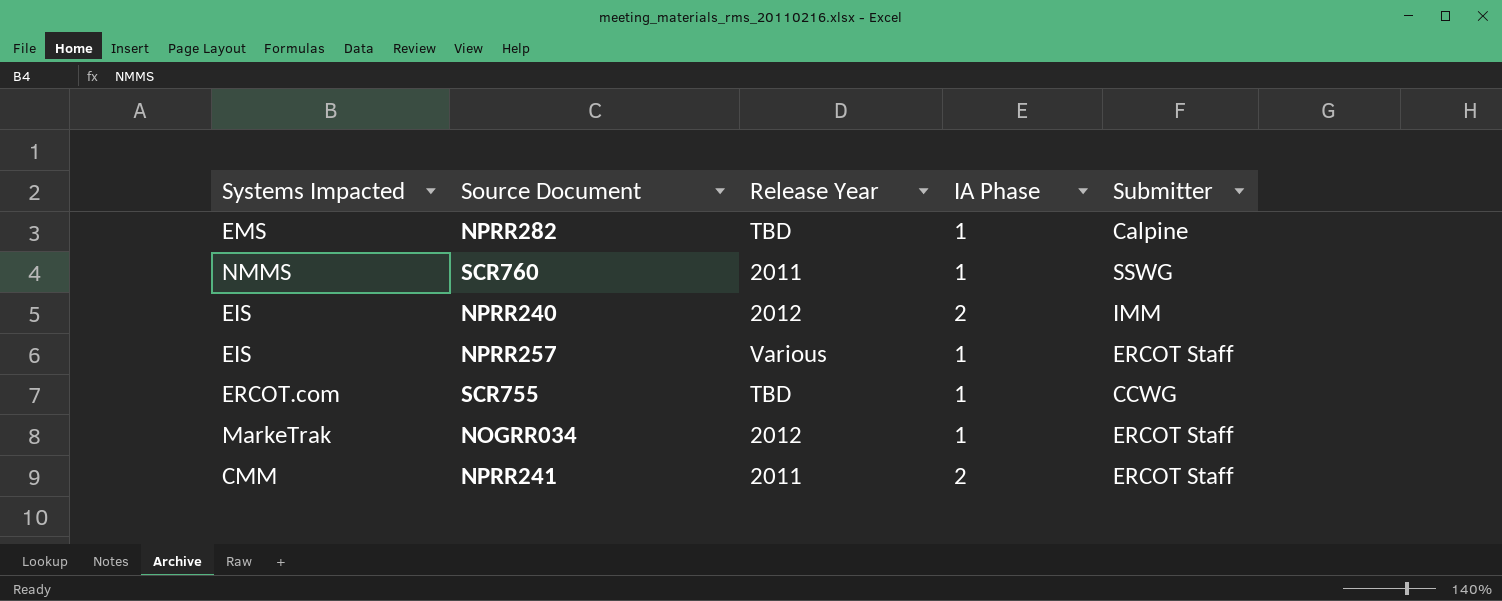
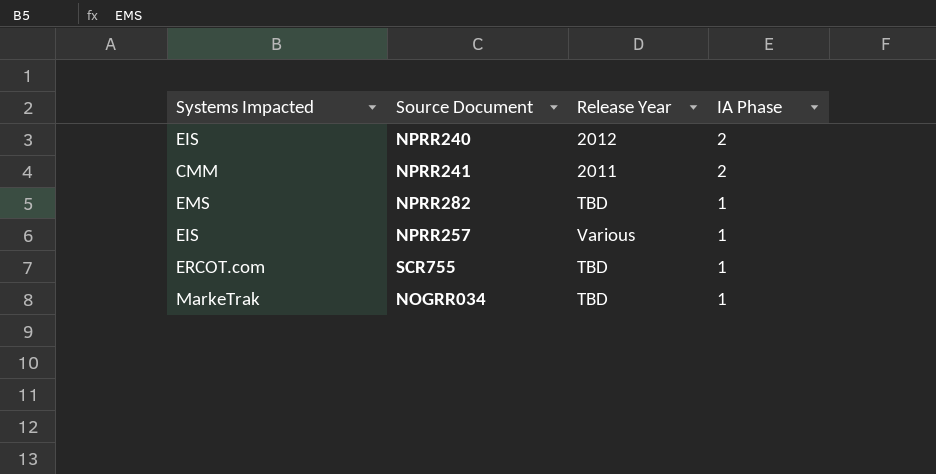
row order: none -> IA Phase descending
column Submitter | position: 5 -> none
row SCR760: NMMS | 2011 | 1 | SSWG -> none
NOGRR034 | Release Year: 2012 -> TBD

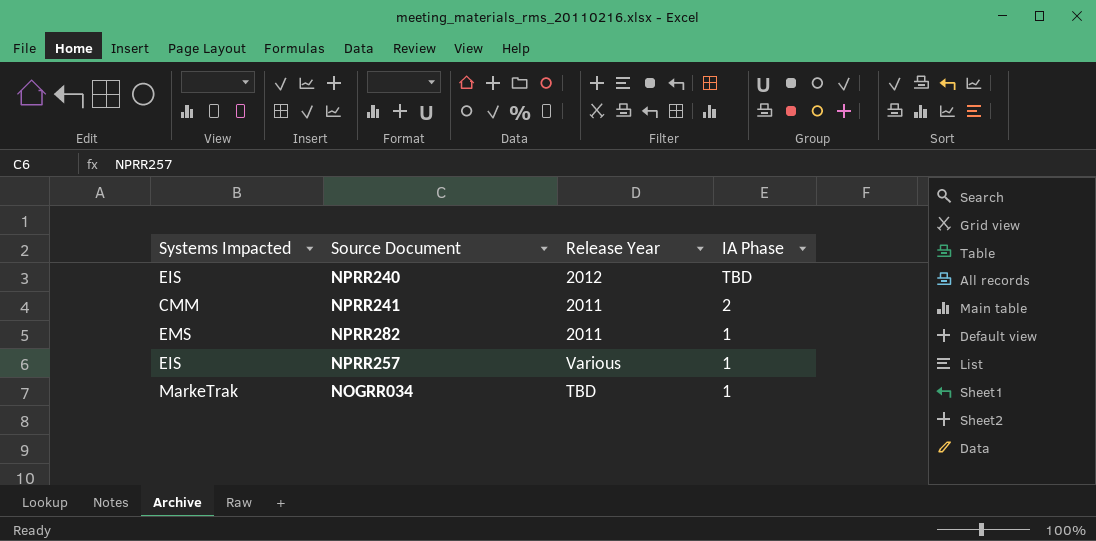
row SCR755: ERCOT.com | TBD | 1 -> none
NPRR240 | IA Phase: 2 -> TBD
NPRR282 | Release Year: TBD -> 2011

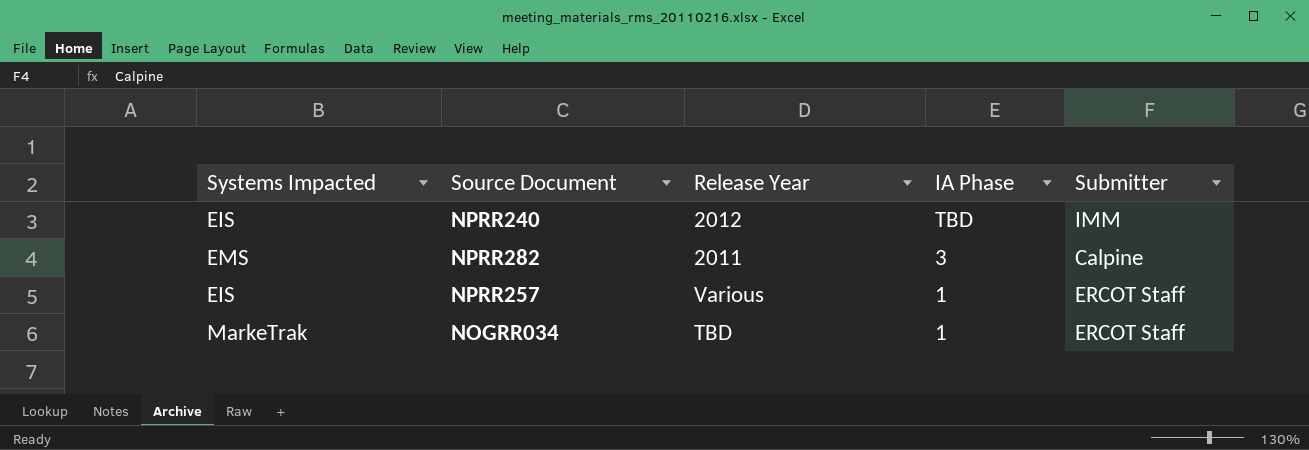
column Submitter | position: none -> 5
row NPRR241: CMM | 2011 | 2 -> none
NPRR282 | IA Phase: 1 -> 3

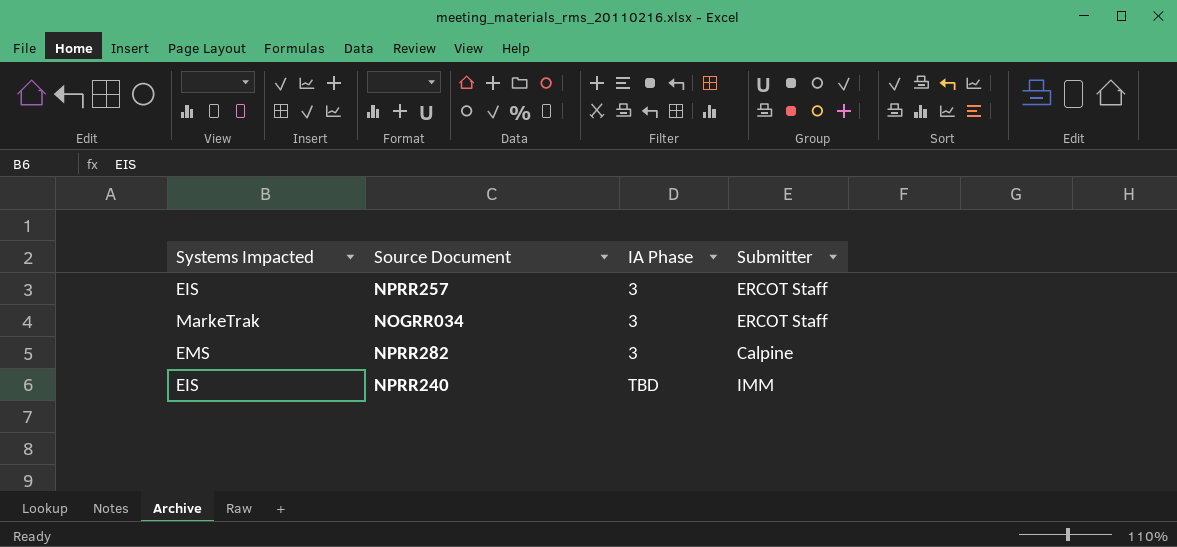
row order: IA Phase descending -> IA Phase ascending
column Release Year | position: 3 -> none
NPRR257 | IA Phase: 1 -> 3
NOGRR034 | IA Phase: 1 -> 3

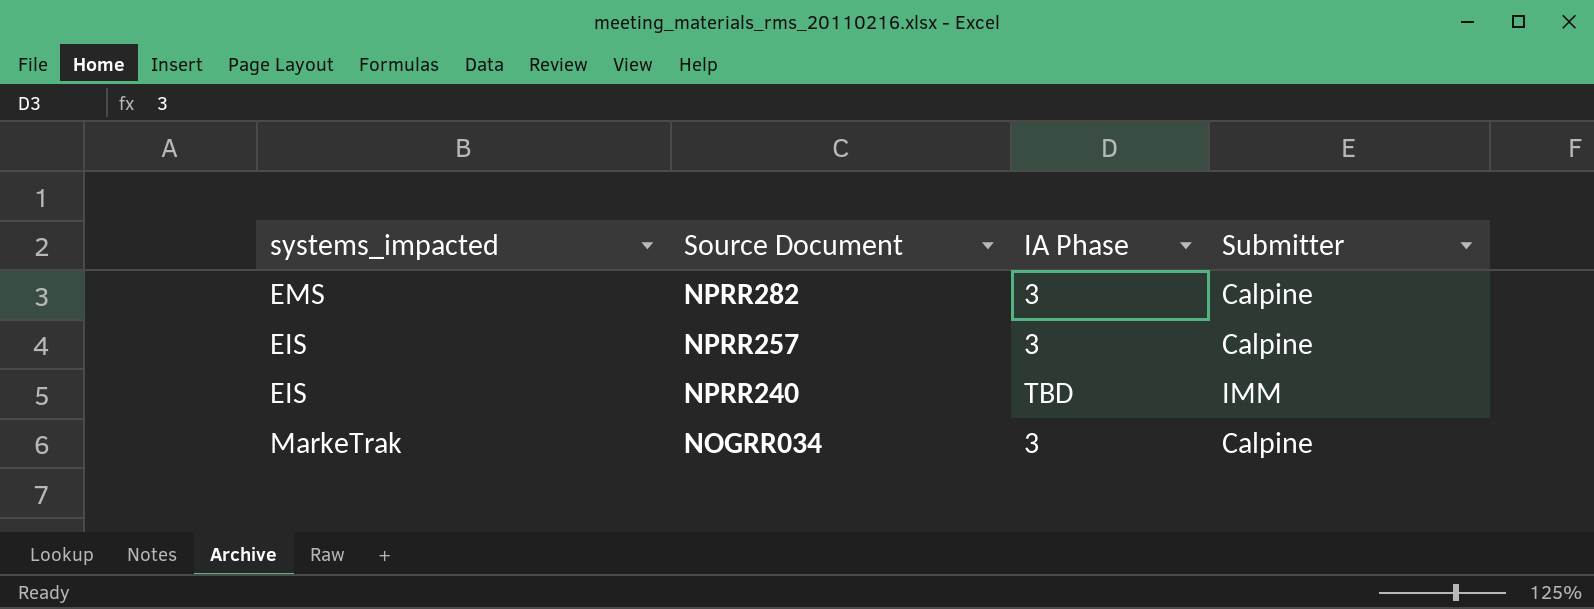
row order: IA Phase ascending -> Source Document descending
column name: Systems Impacted -> systems_impacted
NPRR257 | Submitter: ERCOT Staff -> Calpine
NOGRR034 | Submitter: ERCOT Staff -> Calpine

